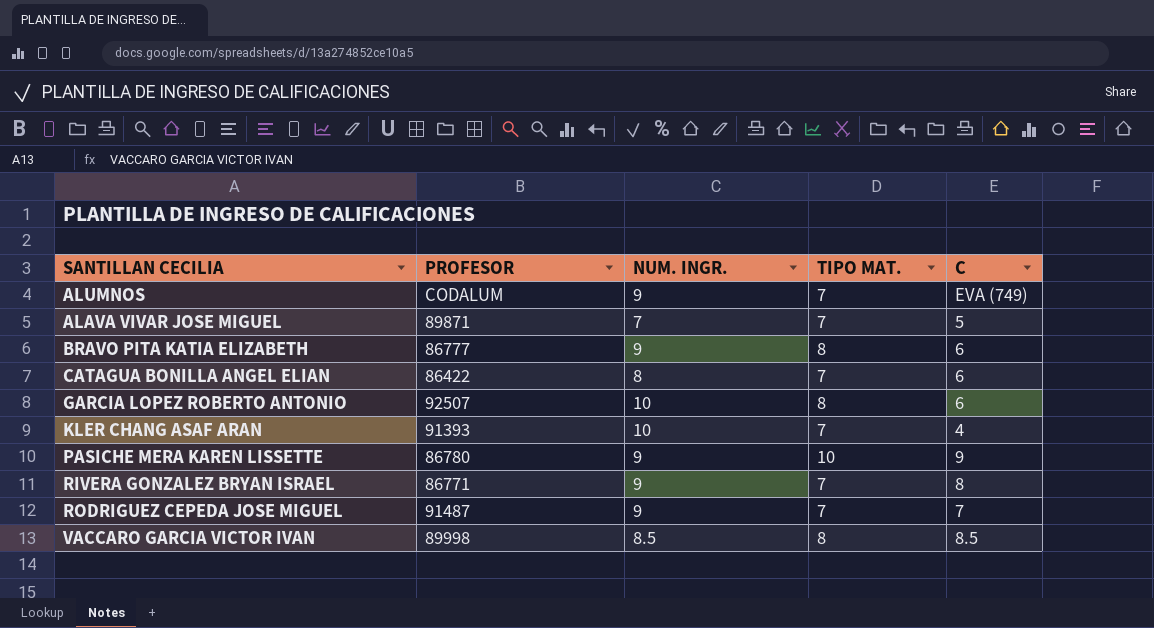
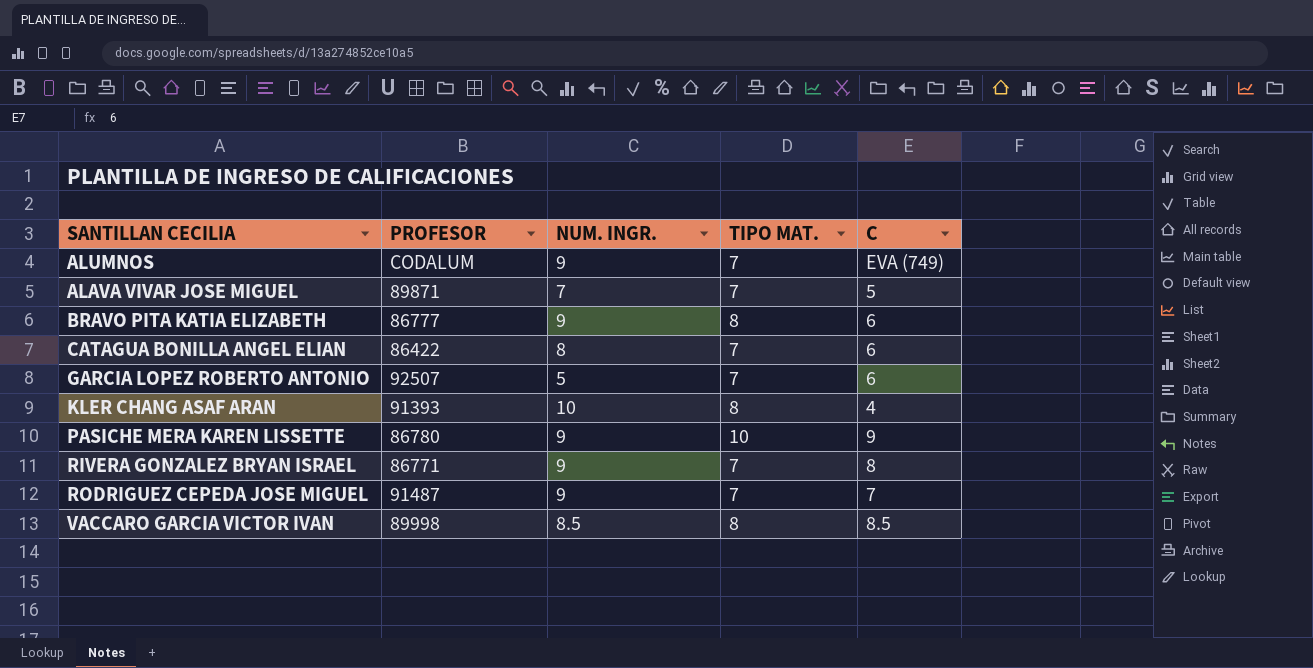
GARCIA LOPEZ ROBERTO ANTONIO | NUM. INGR.: 10 -> 5
GARCIA LOPEZ ROBERTO ANTONIO | TIPO MAT.: 8 -> 7
KLER CHANG ASAF ARAN | TIPO MAT.: 7 -> 8

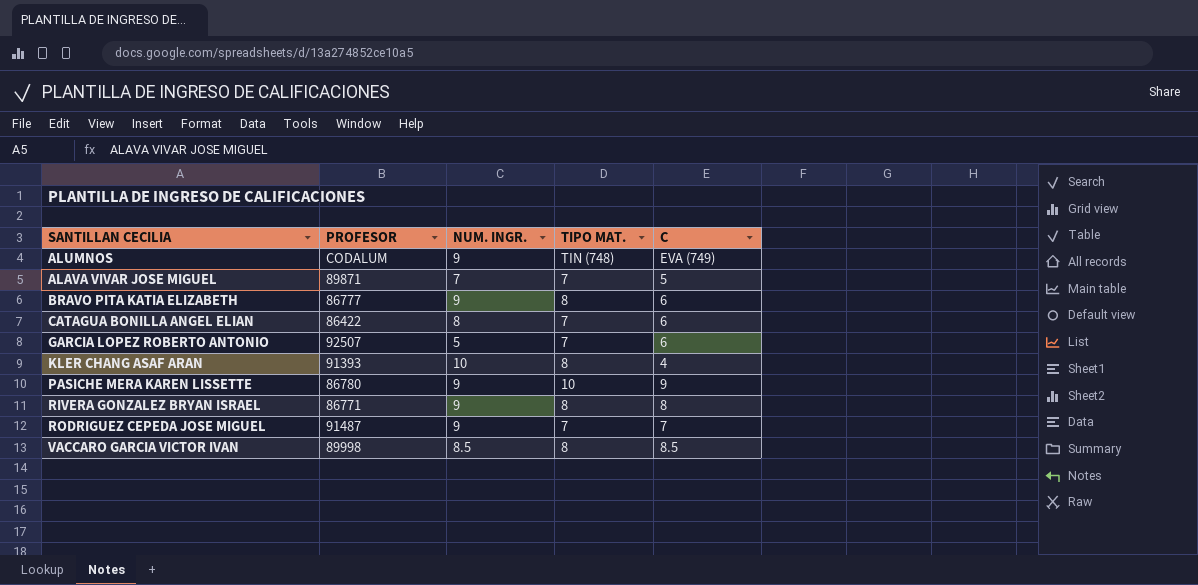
ALUMNOS | TIPO MAT.: 7 -> TIN (748)
RIVERA GONZALEZ BRYAN ISRAEL | TIPO MAT.: 7 -> 8

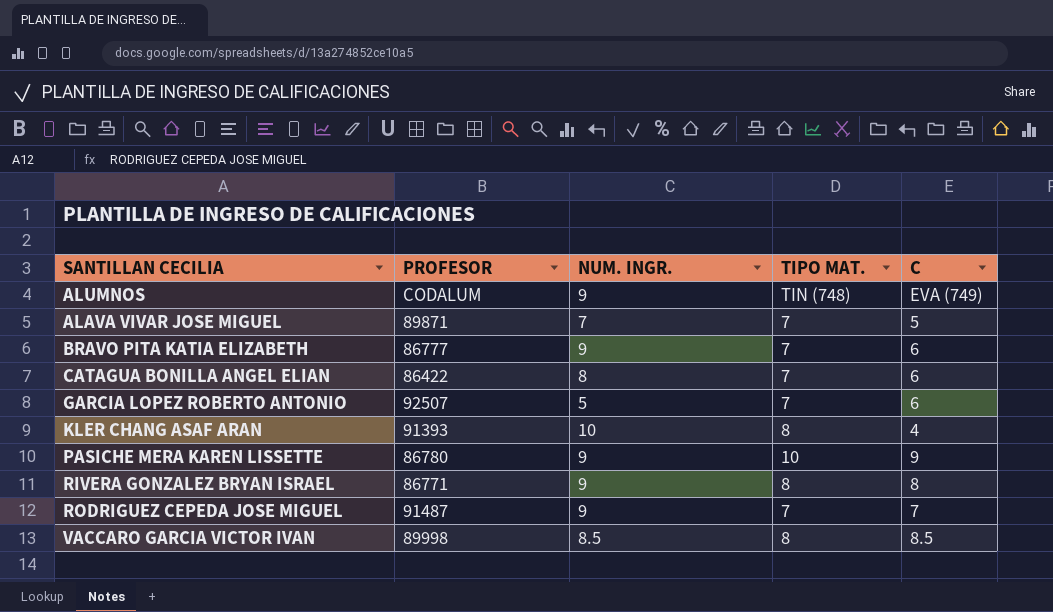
BRAVO PITA KATIA ELIZABETH | TIPO MAT.: 8 -> 7

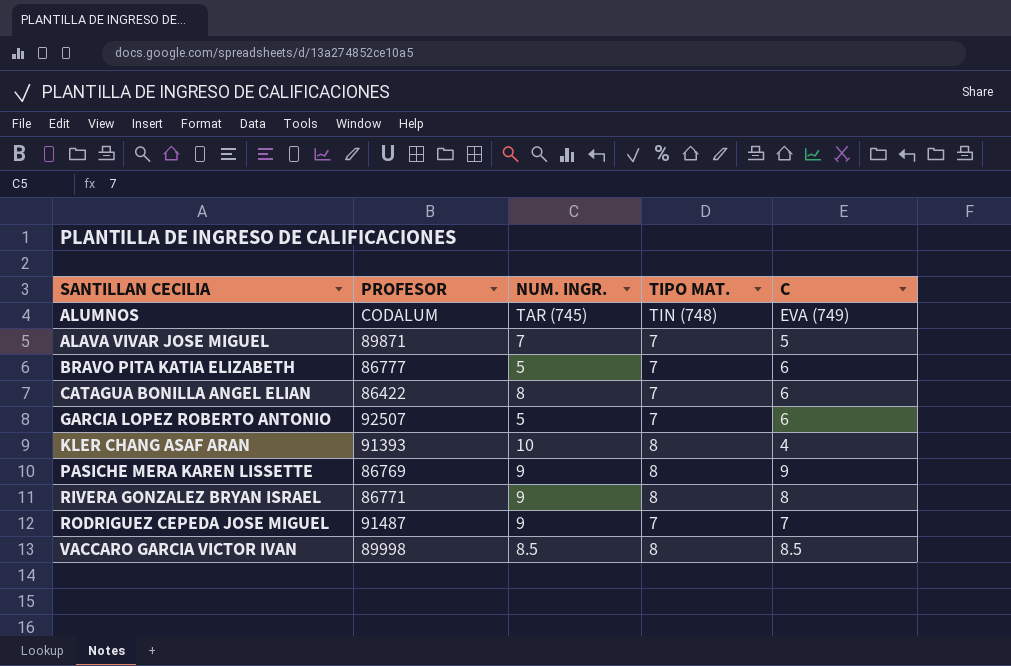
ALUMNOS | NUM. INGR.: 9 -> TAR (745)
BRAVO PITA KATIA ELIZABETH | NUM. INGR.: 9 -> 5
PASICHE MERA KAREN LISSETTE | PROFESOR: 86780 -> 86769
PASICHE MERA KAREN LISSETTE | TIPO MAT.: 10 -> 8

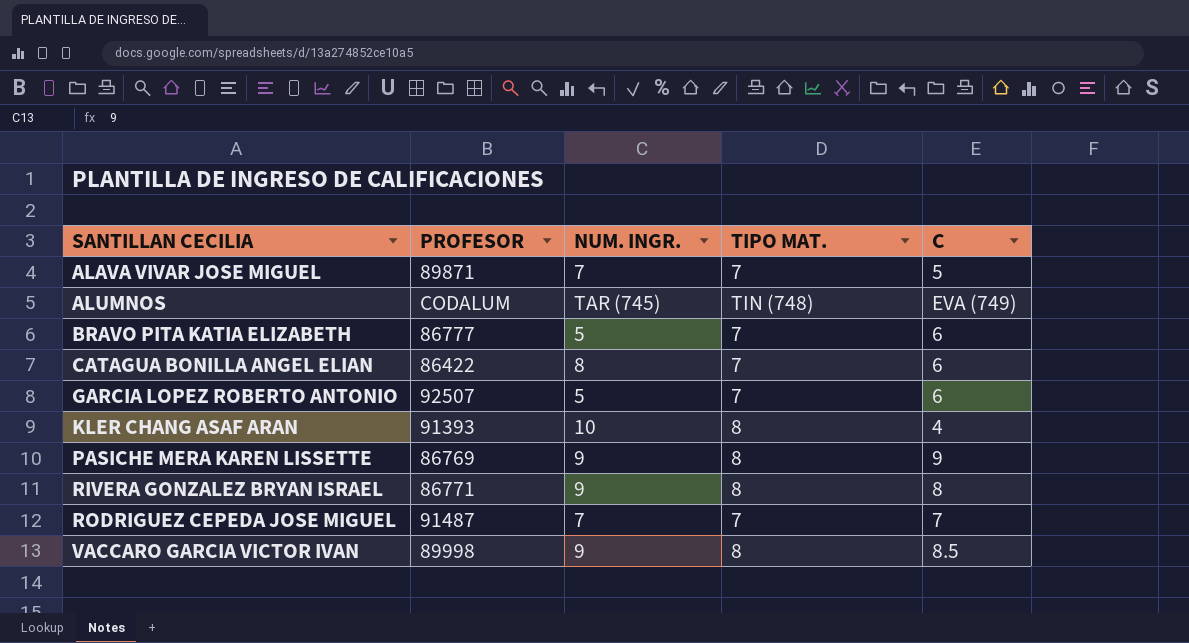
row order: none -> SANTILLAN CECILIA ascending
RODRIGUEZ CEPEDA JOSE MIGUEL | NUM. INGR.: 9 -> 7
VACCARO GARCIA VICTOR IVAN | NUM. INGR.: 8.5 -> 9

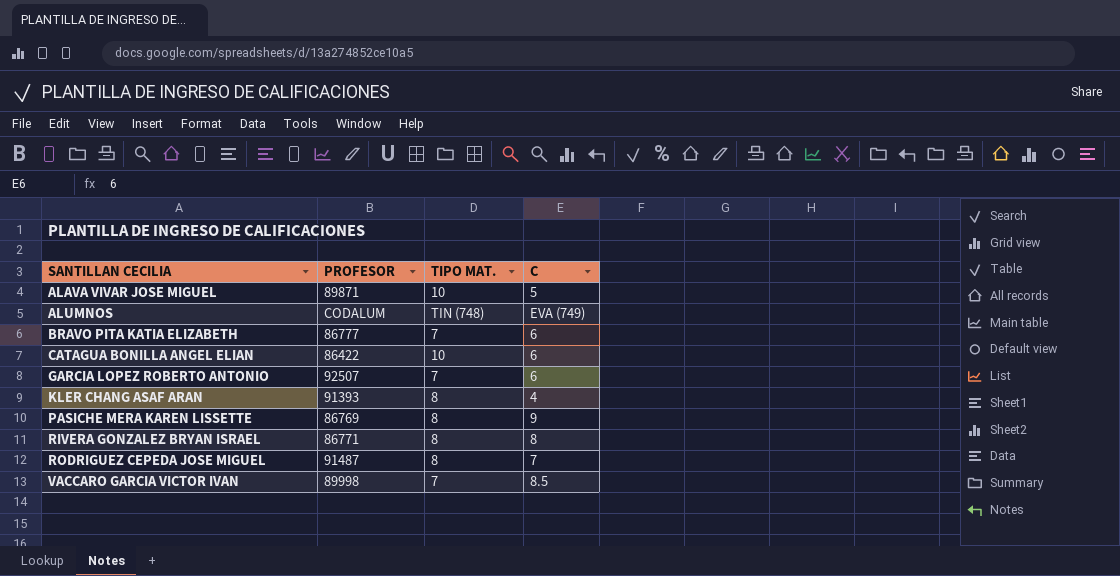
column NUM. INGR. | position: 3 -> none
ALAVA VIVAR JOSE MIGUEL | TIPO MAT.: 7 -> 10
CATAGUA BONILLA ANGEL ELIAN | TIPO MAT.: 7 -> 10
RODRIGUEZ CEPEDA JOSE MIGUEL | TIPO MAT.: 7 -> 8
VACCARO GARCIA VICTOR IVAN | TIPO MAT.: 8 -> 7

